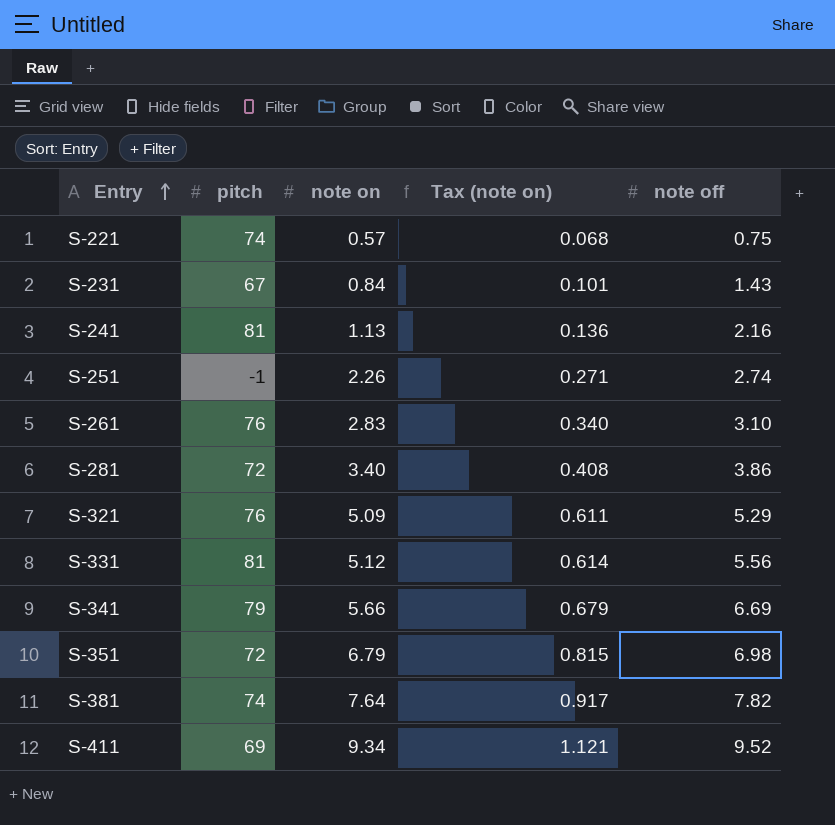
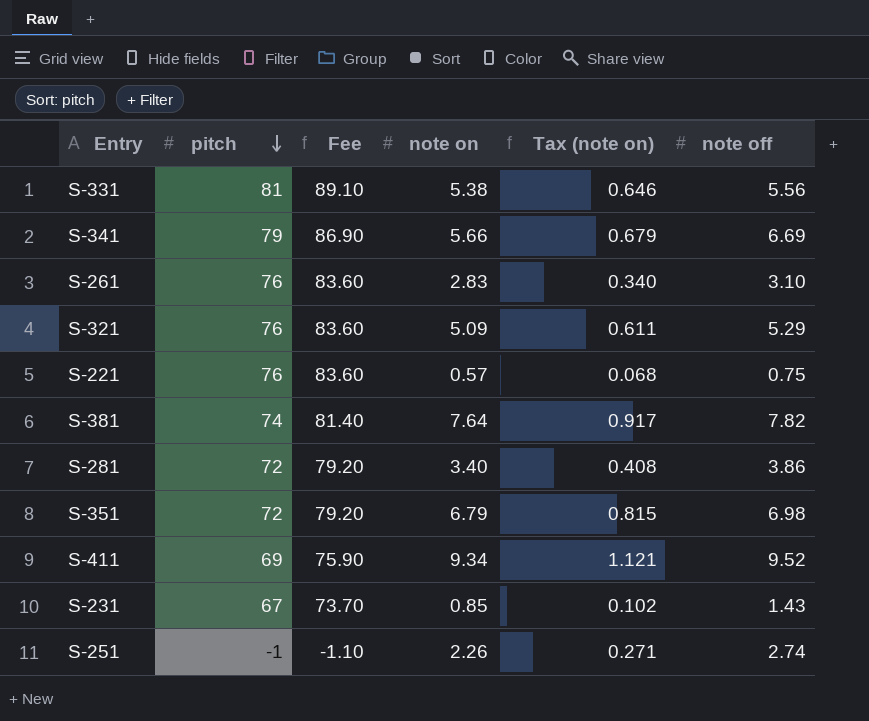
row order: Entry ascending -> pitch descending
column Fee | formula: none -> [pitch] * 1.1
row S-241: 81 | 1.13 | 0.136 | 2.16 -> none
S-331 | note on: 5.12 -> 5.38
S-331 | Tax (note on): 0.614 -> 0.646
S-221 | pitch: 74 -> 76
S-231 | note on: 0.84 -> 0.85
S-231 | Tax (note on): 0.101 -> 0.102

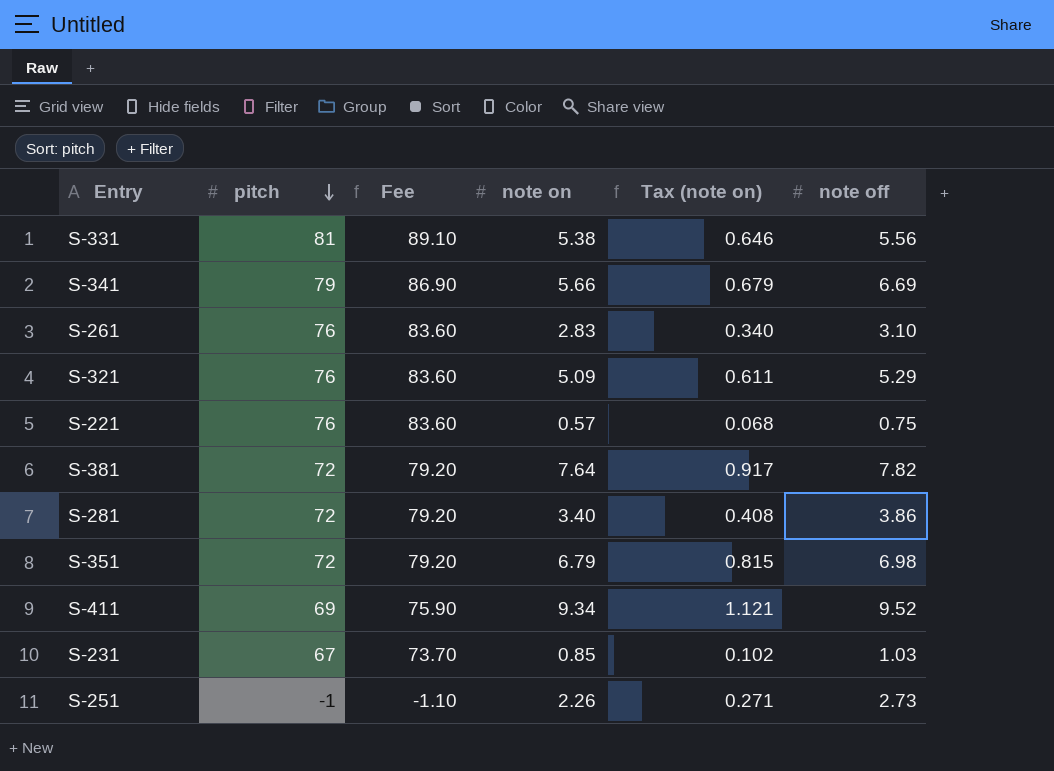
S-381 | pitch: 74 -> 72
S-381 | Fee: 81.40 -> 79.20
S-231 | note off: 1.43 -> 1.03
S-251 | note off: 2.74 -> 2.73

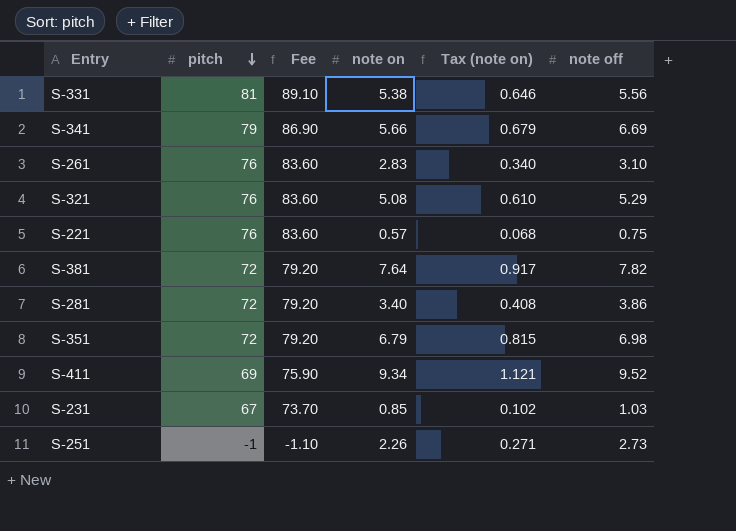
S-321 | note on: 5.09 -> 5.08
S-321 | Tax (note on): 0.611 -> 0.610

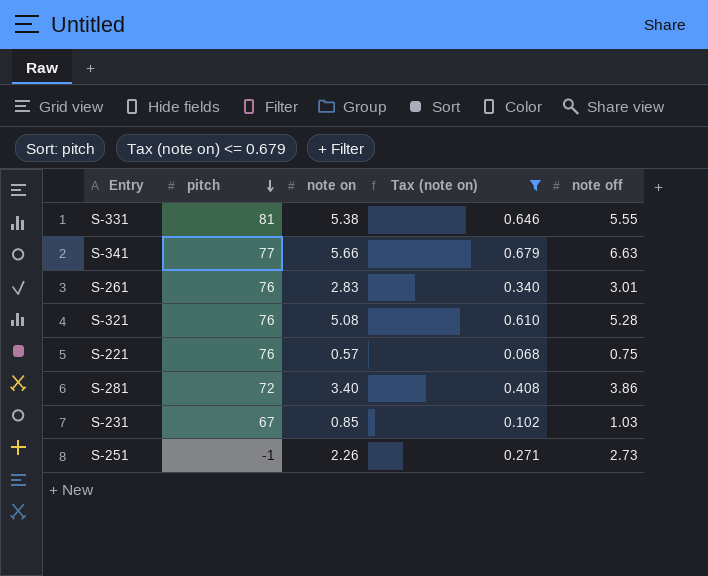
filter: none -> Tax (note on) <= 0.679
column Fee | formula: [pitch] * 1.1 -> none
S-331 | note off: 5.56 -> 5.55
S-341 | pitch: 79 -> 77
S-341 | note off: 6.69 -> 6.63
S-261 | note off: 3.10 -> 3.01
S-321 | note off: 5.29 -> 5.28

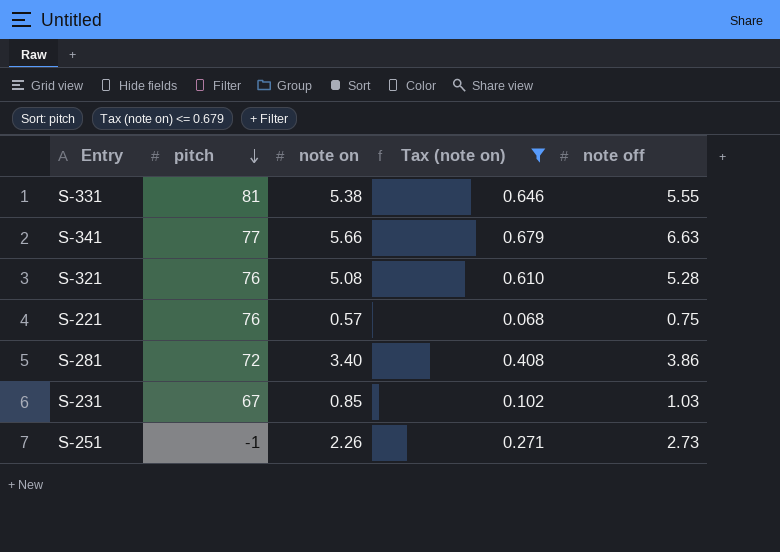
row S-261: 76 | 2.83 | 0.340 | 3.01 -> none

